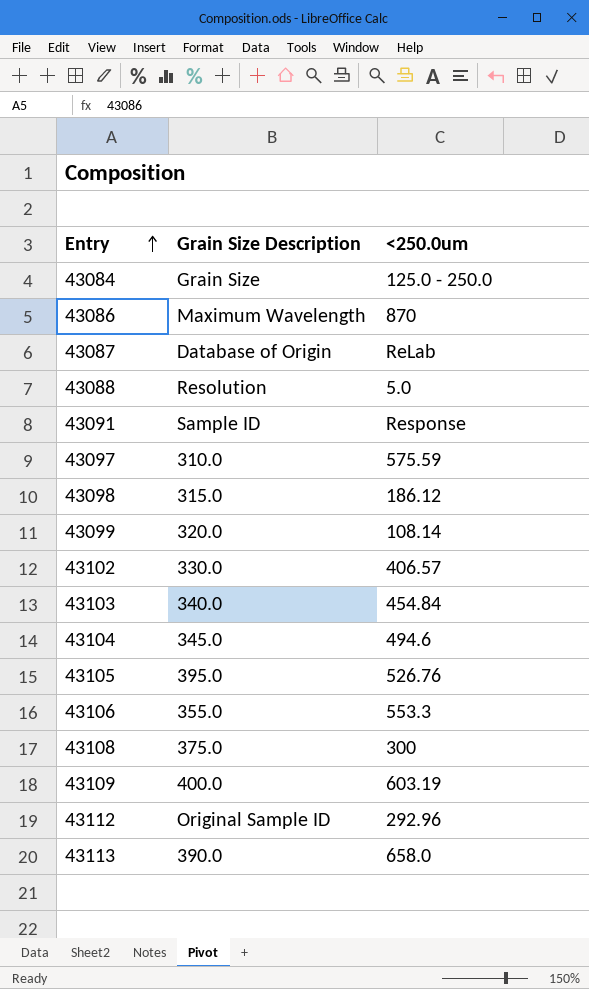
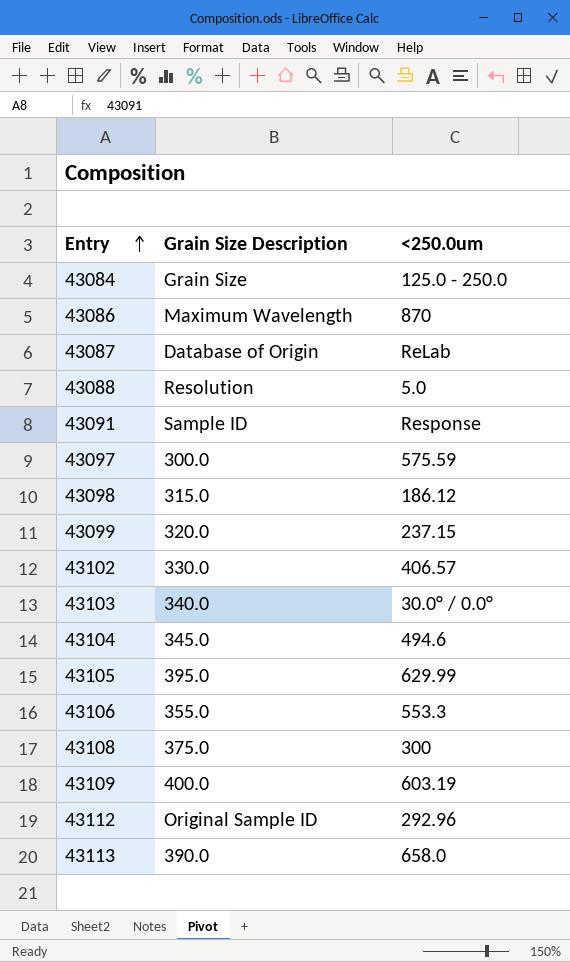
43097 | Grain Size Description: 310.0 -> 300.0
43099 | <250.0um: 108.14 -> 237.15
43103 | <250.0um: 454.84 -> 30.0° / 0.0°
43105 | <250.0um: 526.76 -> 629.99

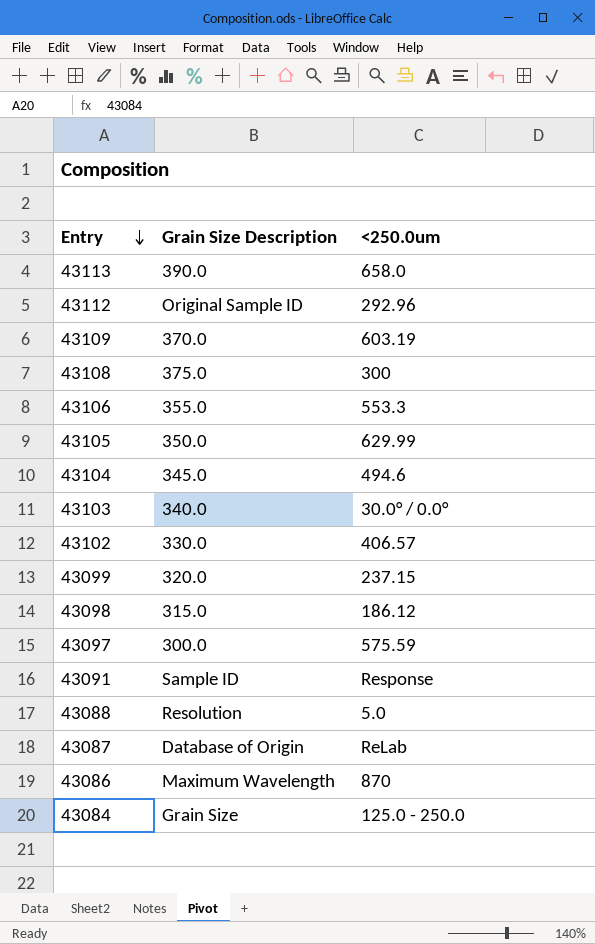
row order: Entry ascending -> Entry descending
43109 | Grain Size Description: 400.0 -> 370.0
43105 | Grain Size Description: 395.0 -> 350.0

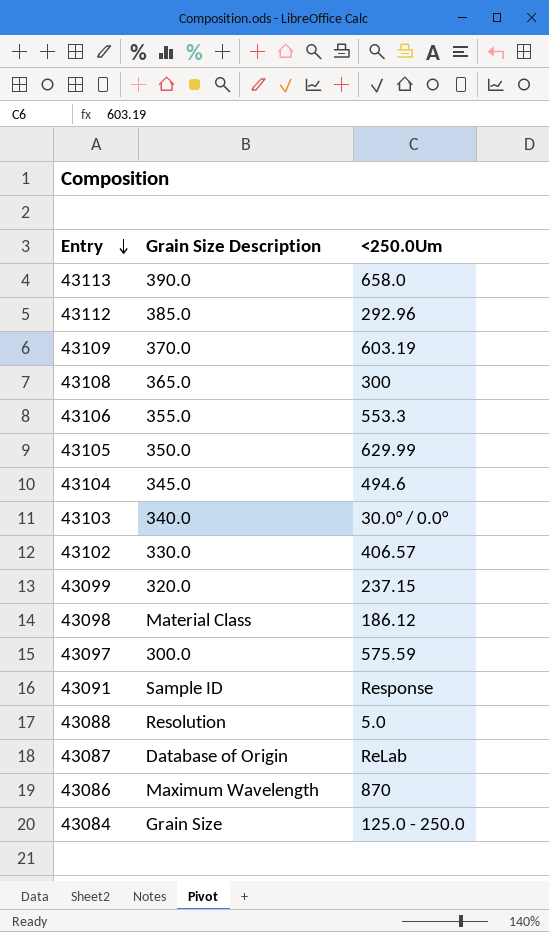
column name: <250.0um -> <250.0Um
43112 | Grain Size Description: Original Sample ID -> 385.0
43108 | Grain Size Description: 375.0 -> 365.0
43098 | Grain Size Description: 315.0 -> Material Class

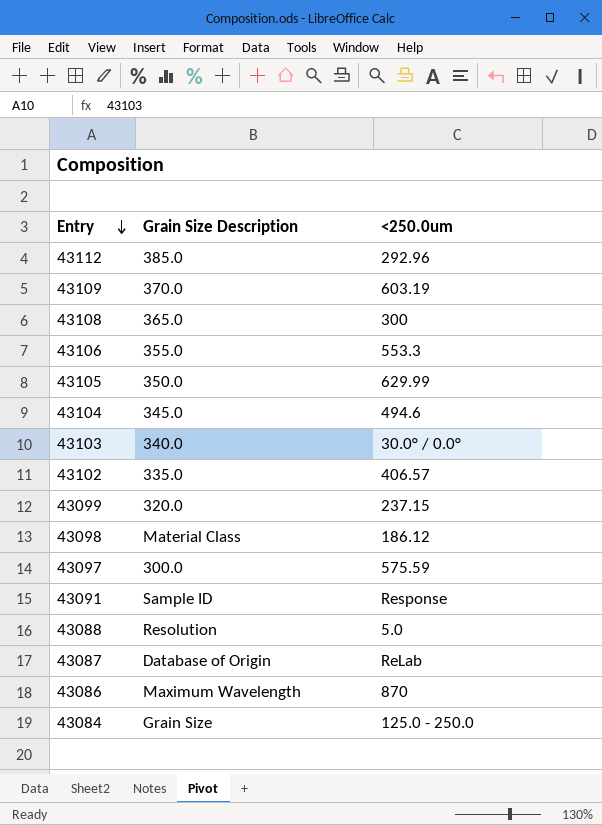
column name: <250.0Um -> <250.0um
row 43113: 390.0 | 658.0 -> none
43102 | Grain Size Description: 330.0 -> 335.0

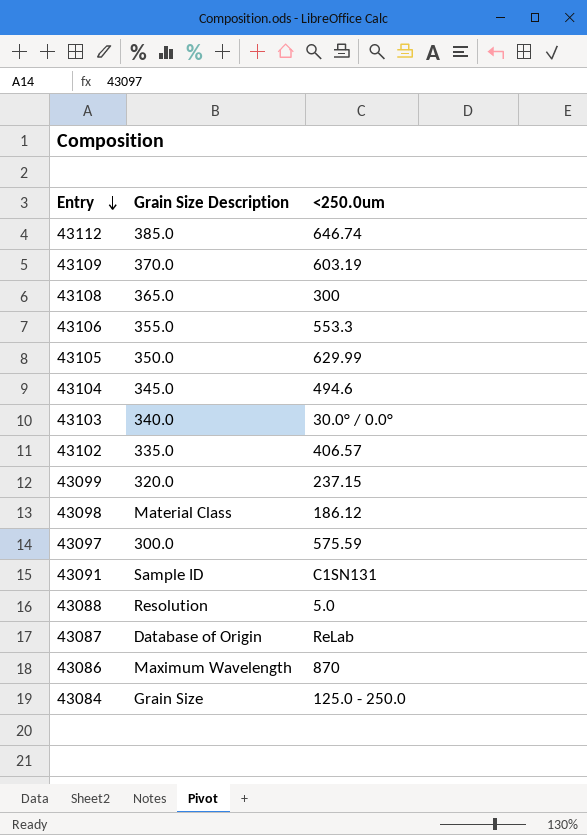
43112 | <250.0um: 292.96 -> 646.74
43091 | <250.0um: Response -> C1SN131

